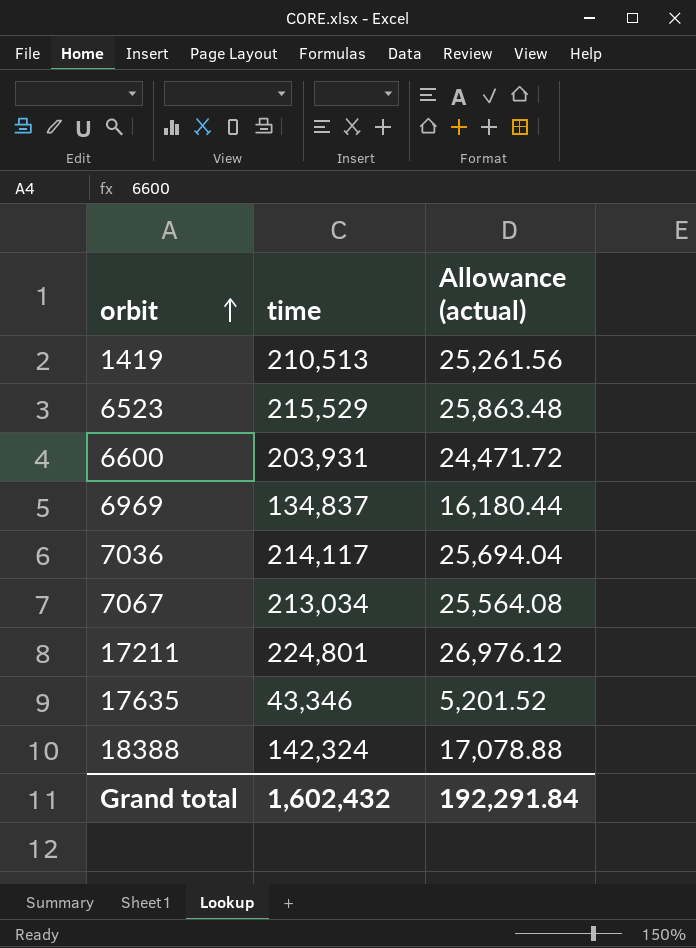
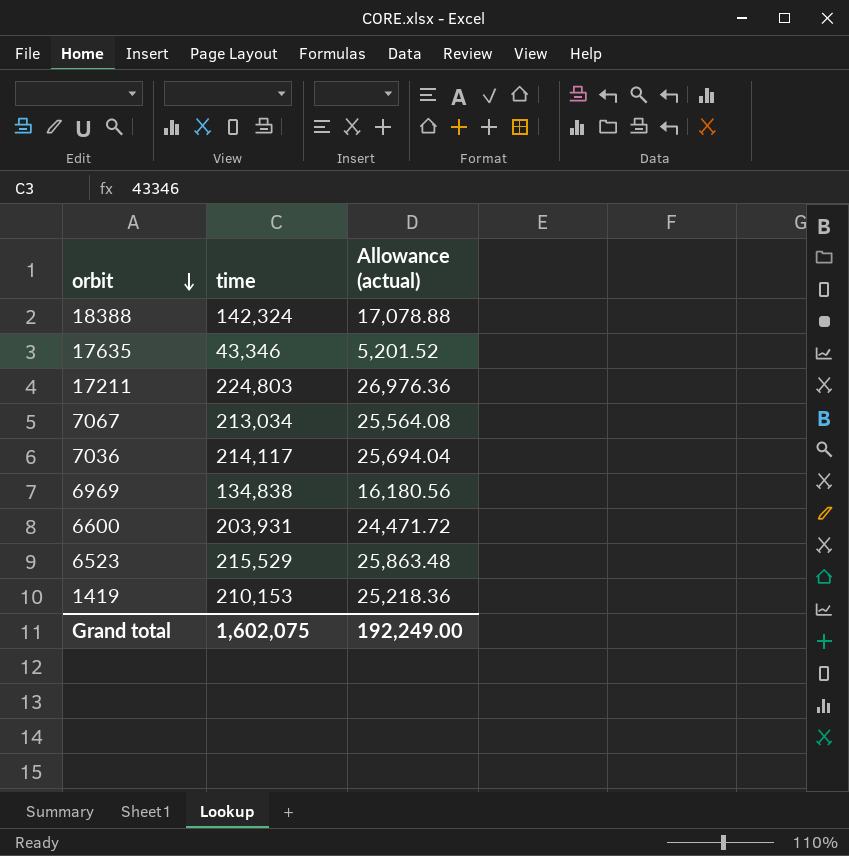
row order: orbit ascending -> orbit descending
17211 | time: 224,801 -> 224,803
17211 | Allowance (actual): 26,976.12 -> 26,976.36
6969 | time: 134,837 -> 134,838
6969 | Allowance (actual): 16,180.44 -> 16,180.56
1419 | time: 210,513 -> 210,153
1419 | Allowance (actual): 25,261.56 -> 25,218.36
Grand total | time: 1,602,432 -> 1,602,075
Grand total | Allowance (actual): 192,291.84 -> 192,249.00

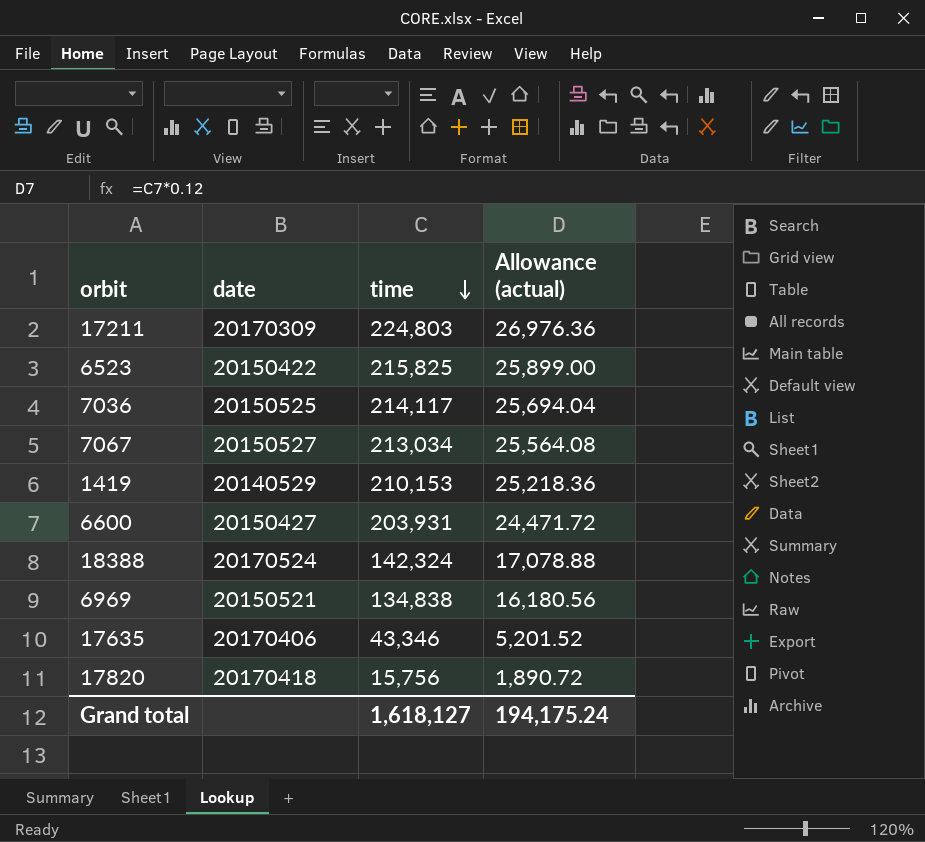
row order: orbit descending -> time descending
column date | position: none -> 2
6523 | time: 215,529 -> 215,825
6523 | Allowance (actual): 25,863.48 -> 25,899.00
row 17820: none -> 20170418 | 15,756 | 1,890.72
Grand total | time: 1,602,075 -> 1,618,127
Grand total | Allowance (actual): 192,249.00 -> 194,175.24

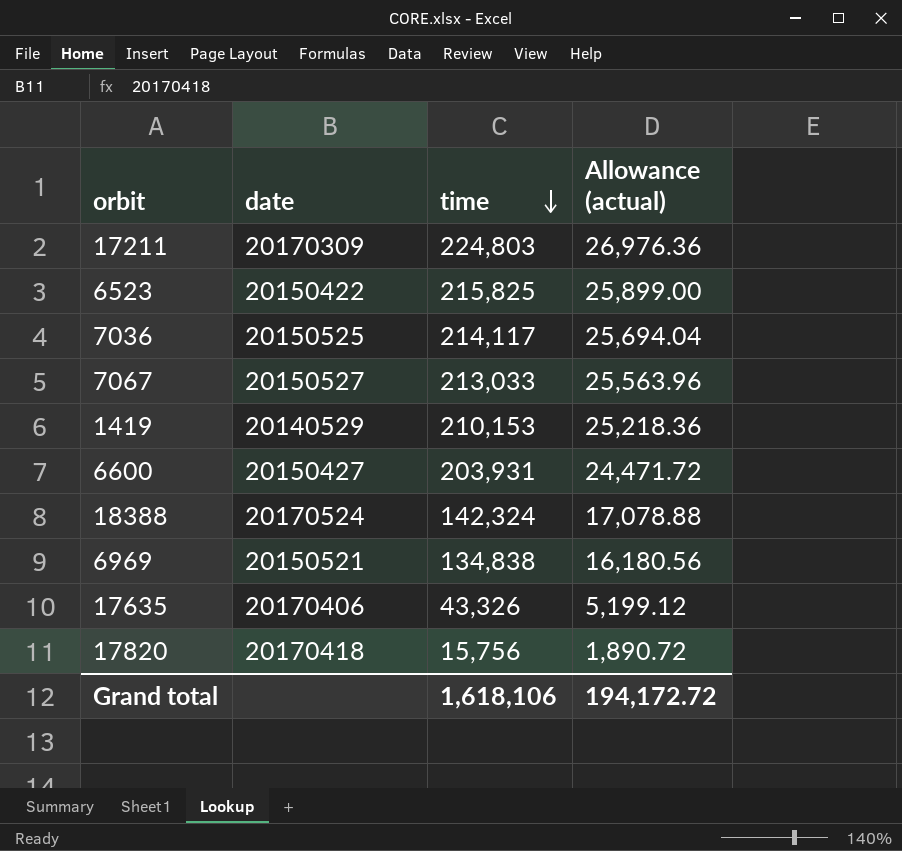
7067 | time: 213,034 -> 213,033
7067 | Allowance (actual): 25,564.08 -> 25,563.96
17635 | time: 43,346 -> 43,326
17635 | Allowance (actual): 5,201.52 -> 5,199.12
Grand total | time: 1,618,127 -> 1,618,106
Grand total | Allowance (actual): 194,175.24 -> 194,172.72

